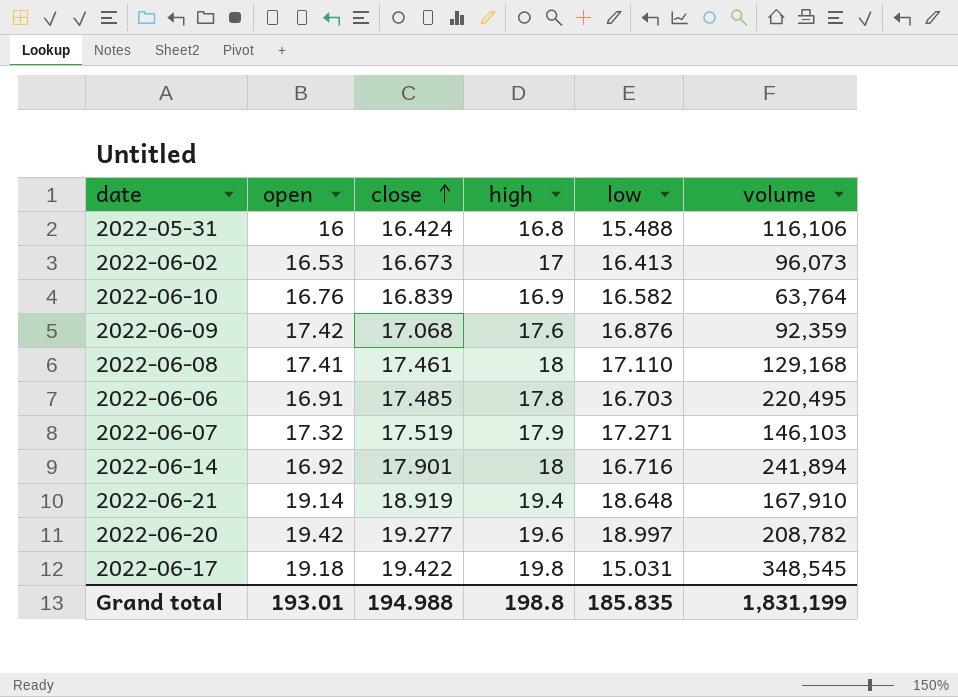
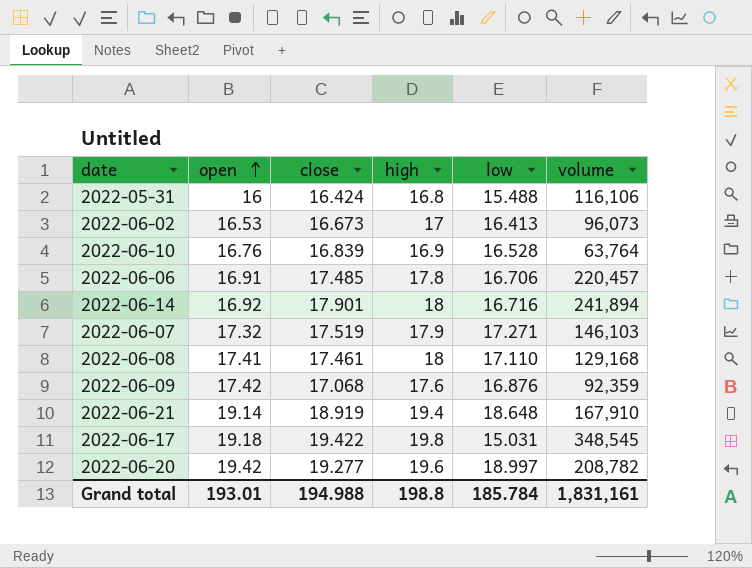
row order: close ascending -> open ascending
2022-06-10 | low: 16.582 -> 16.528
2022-06-06 | low: 16.703 -> 16.706
2022-06-06 | volume: 220,495 -> 220,457
Grand total | low: 185.835 -> 185.784
Grand total | volume: 1,831,199 -> 1,831,161

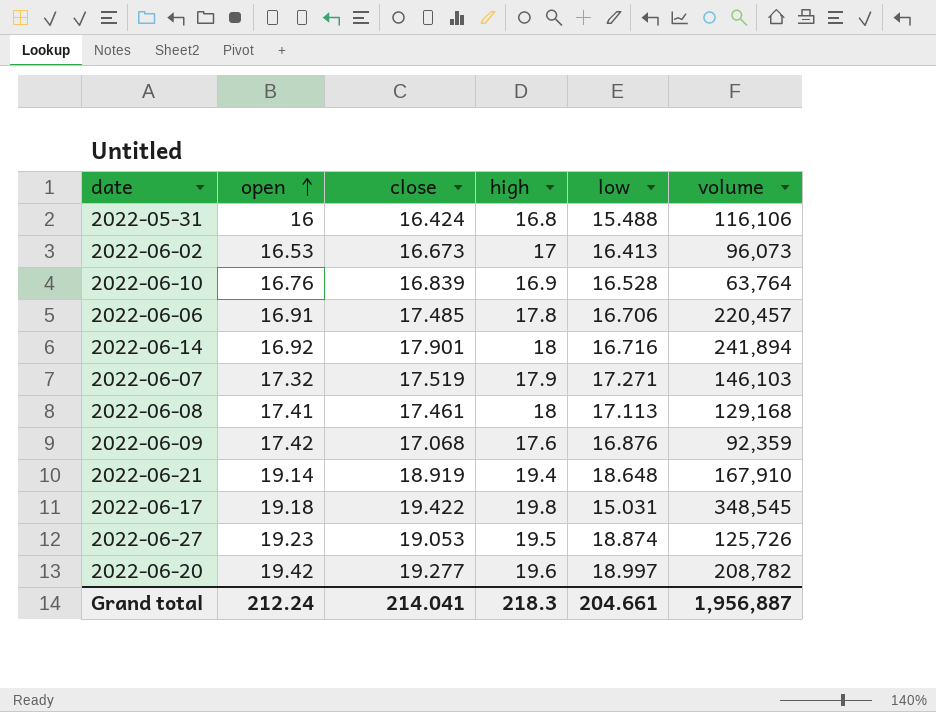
2022-06-08 | low: 17.110 -> 17.113
row 2022-06-27: none -> 19.23 | 19.053 | 19.5 | 18.874 | 125,726
Grand total | open: 193.01 -> 212.24
Grand total | close: 194.988 -> 214.041
Grand total | high: 198.8 -> 218.3
Grand total | low: 185.784 -> 204.661
Grand total | volume: 1,831,161 -> 1,956,887

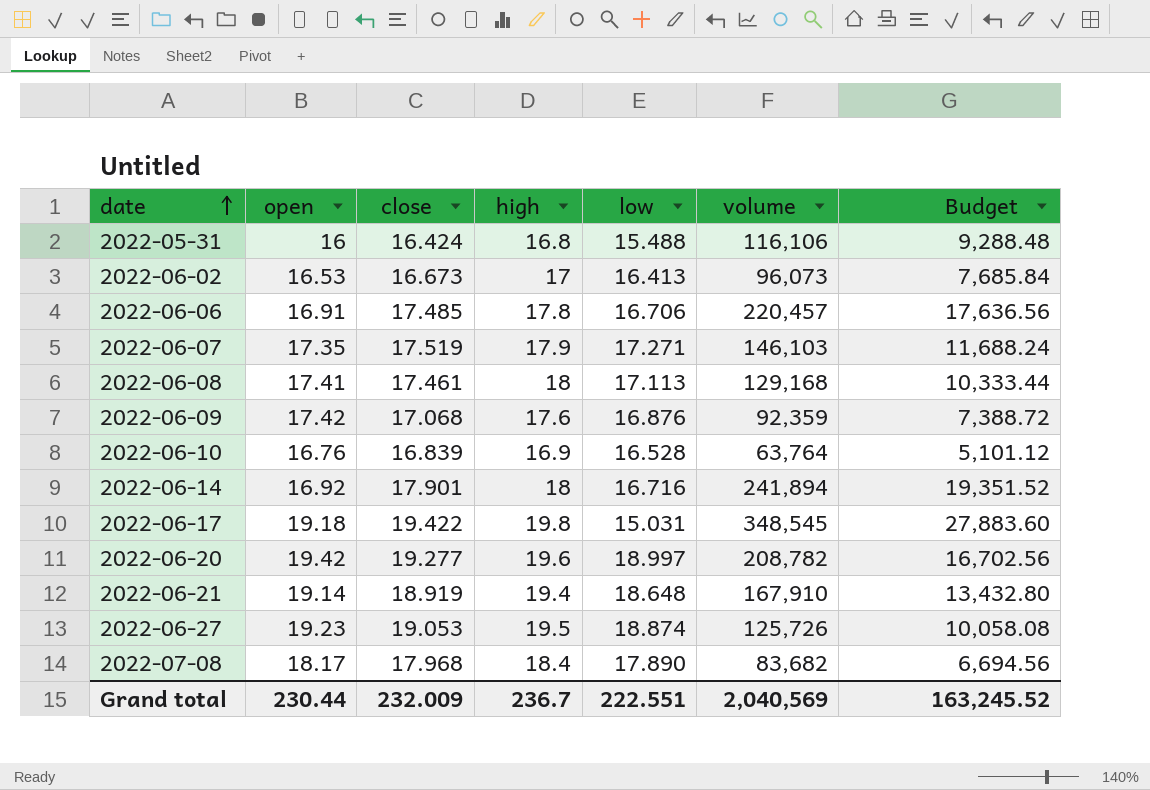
row order: open ascending -> date ascending
column Budget | formula: none -> [volume] * 0.08
2022-06-07 | open: 17.32 -> 17.35
row 2022-07-08: none -> 18.17 | 17.968 | 18.4 | 17.890 | 83,682 | 6,694.56
Grand total | open: 212.24 -> 230.44
Grand total | close: 214.041 -> 232.009
Grand total | high: 218.3 -> 236.7
Grand total | low: 204.661 -> 222.551
Grand total | volume: 1,956,887 -> 2,040,569

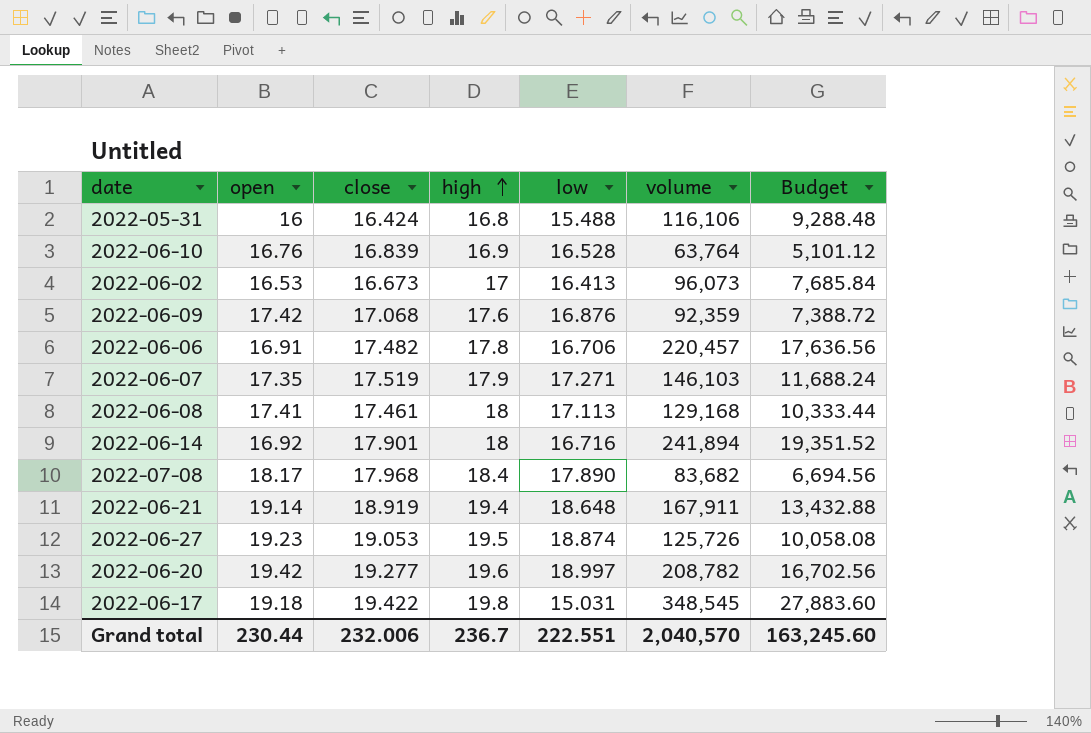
row order: date ascending -> high ascending
2022-06-06 | close: 17.485 -> 17.482
2022-06-21 | volume: 167,910 -> 167,911
2022-06-21 | Budget: 13,432.80 -> 13,432.88
Grand total | close: 232.009 -> 232.006
Grand total | volume: 2,040,569 -> 2,040,570
Grand total | Budget: 163,245.52 -> 163,245.60

